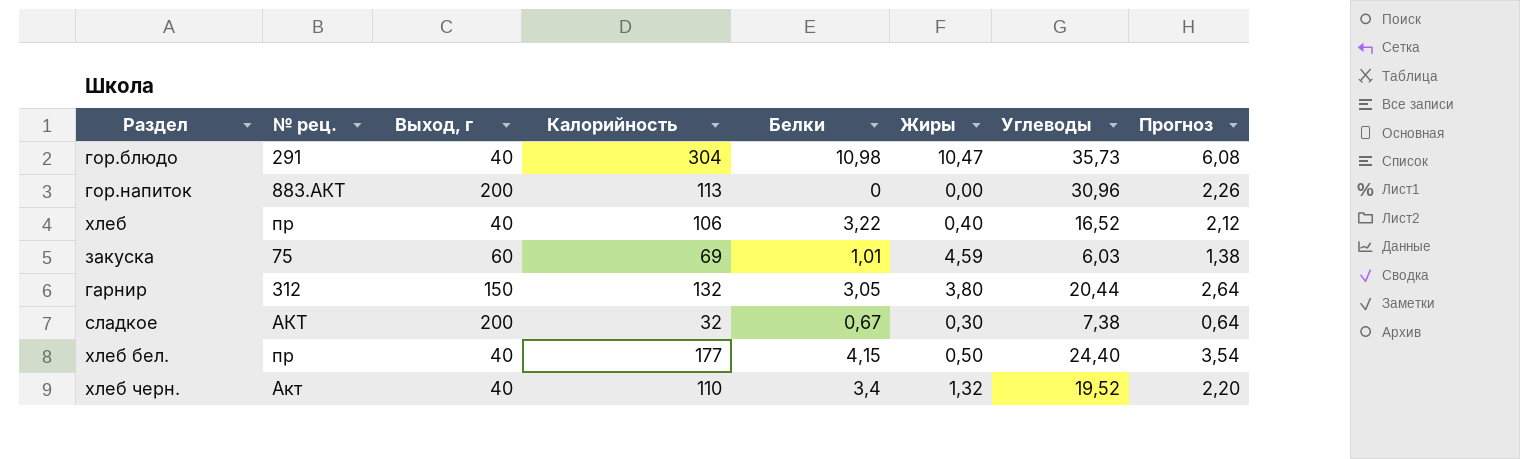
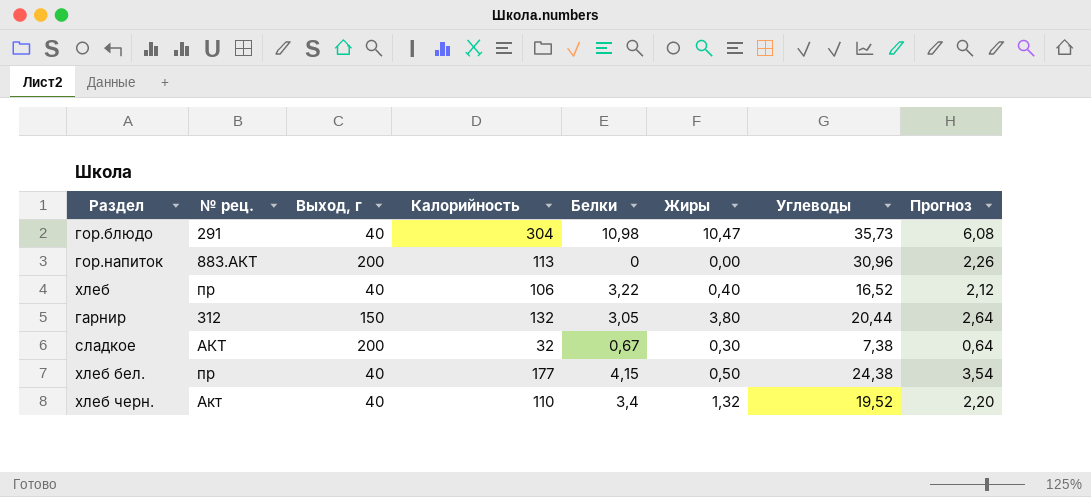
row закуска: 75 | 60 | 69 | 1,01 | 4,59 | 6,03 | 1,38 -> none
хлеб бел. | Углеводы: 24,40 -> 24,38

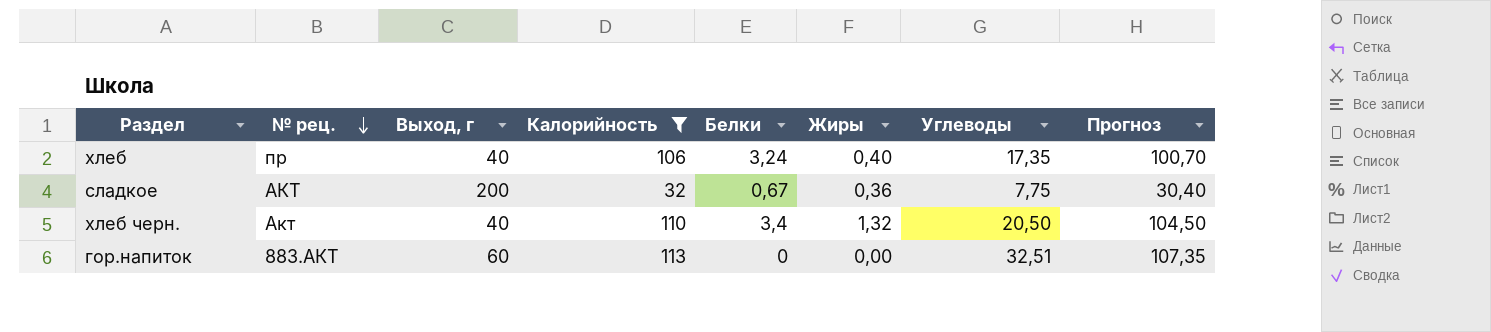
filter: none -> Калорийность <= 113
row order: none -> № рец. descending
column Прогноз | formula: [Калорийность] * 0,02 -> [Калорийность] * 0,95
хлеб | Белки: 3,22 -> 3,24
хлеб | Углеводы: 16,52 -> 17,35
сладкое | Жиры: 0,30 -> 0,36
сладкое | Углеводы: 7,38 -> 7,75
хлеб черн. | Углеводы: 19,52 -> 20,50
гор.напиток | Выход, г: 200 -> 60
гор.напиток | Углеводы: 30,96 -> 32,51

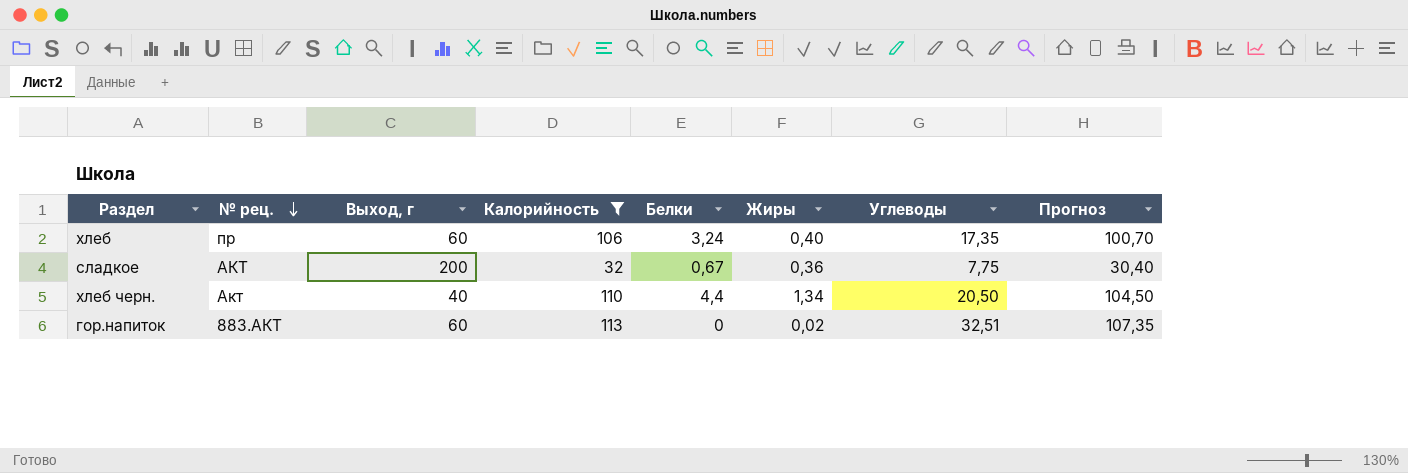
хлеб | Выход, г: 40 -> 60
хлеб черн. | Белки: 3,4 -> 4,4
хлеб черн. | Жиры: 1,32 -> 1,34
гор.напиток | Жиры: 0,00 -> 0,02

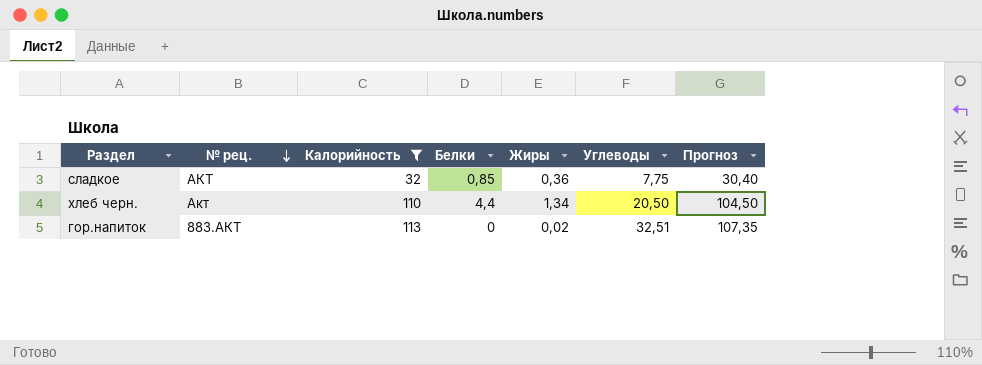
column Выход, г | position: 3 -> none
row хлеб: пр | 60 | 106 | 3,24 | 0,40 | 17,35 | 100,70 -> none
сладкое | Белки: 0,67 -> 0,85

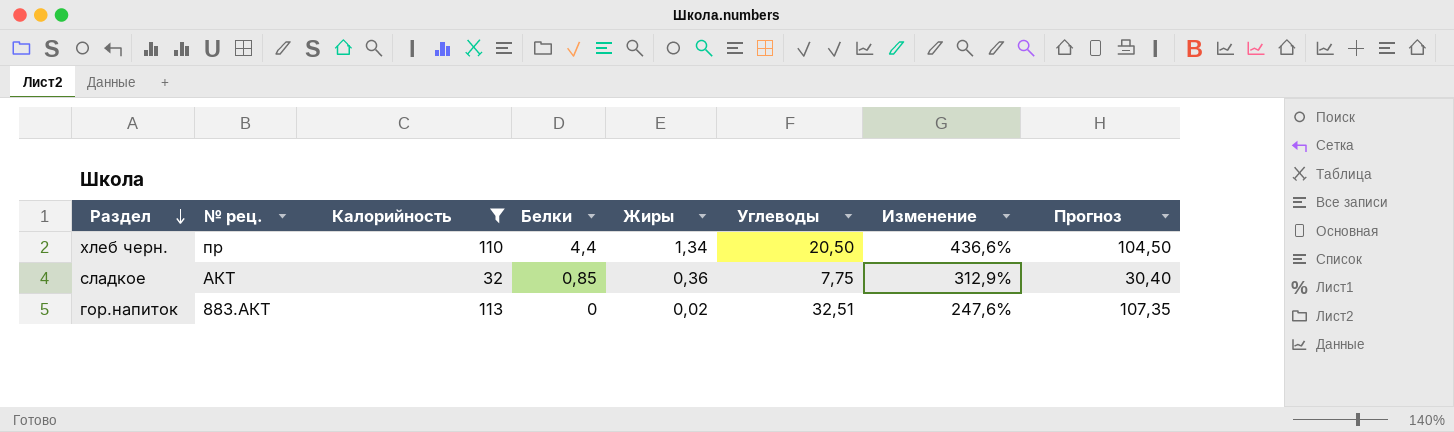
row order: № рец. descending -> Раздел descending
column Изменение | formula: none -> ([Калорийность] - [Углеводы]) / [Углеводы]
хлеб черн. | № рец.: Акт -> пр

